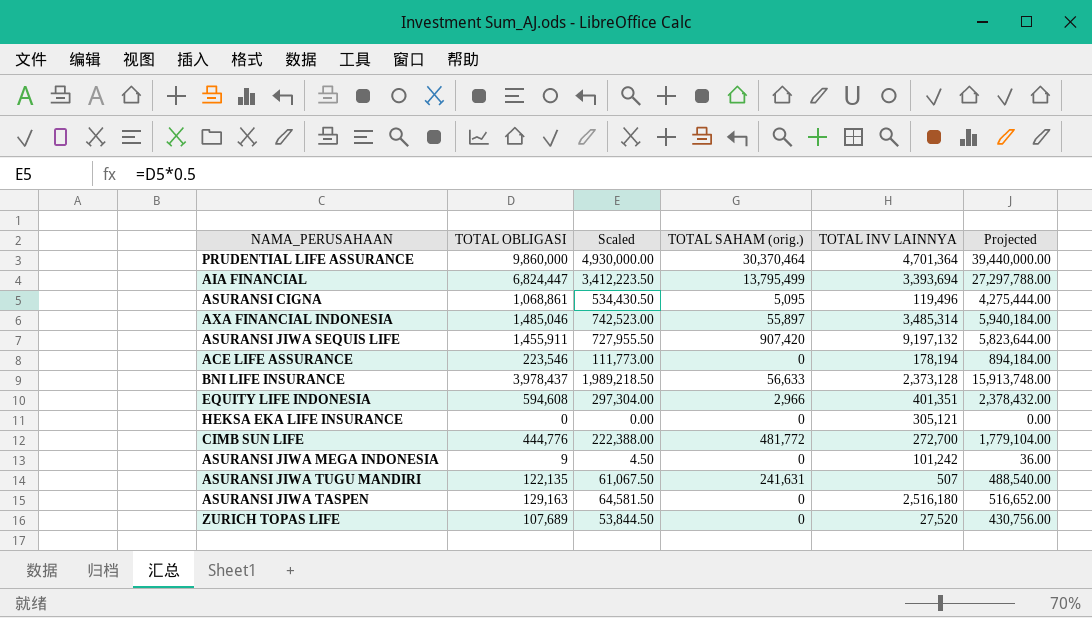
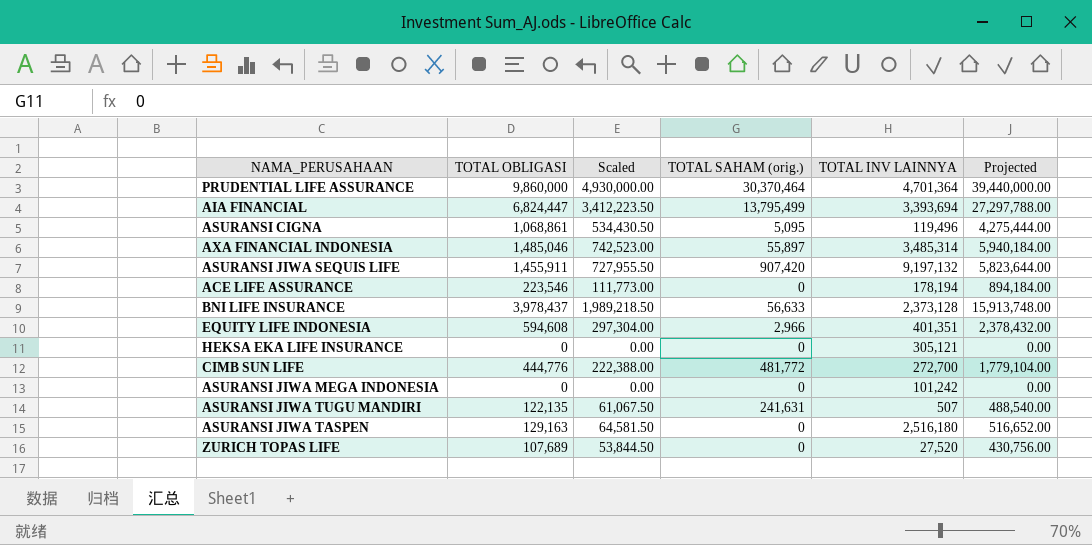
ASURANSI JIWA MEGA INDONESIA | TOTAL OBLIGASI: 9 -> 0
ASURANSI JIWA MEGA INDONESIA | Scaled: 4.50 -> 0.00
ASURANSI JIWA MEGA INDONESIA | Projected: 36.00 -> 0.00

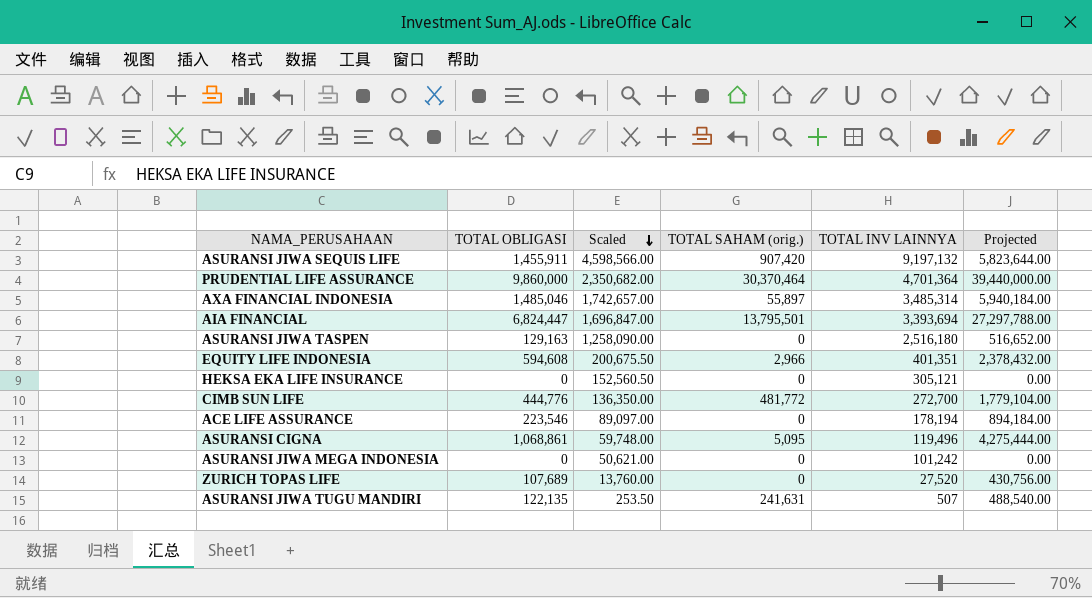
row order: none -> Scaled descending
column Scaled | formula: [TOTAL OBLIGASI] * 0.5 -> [TOTAL INV LAINNYA] * 0.5
row BNI LIFE INSURANCE: 3,978,437 | 1,989,218.50 | 56,633 | 2,373,128 | 15,913,748.00 -> none
AIA FINANCIAL | TOTAL SAHAM (orig.): 13,795,499 -> 13,795,501

